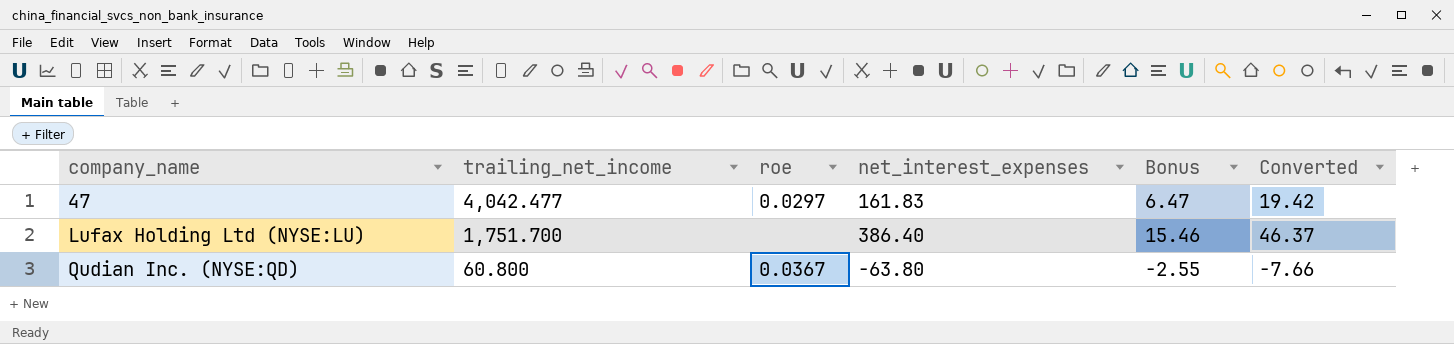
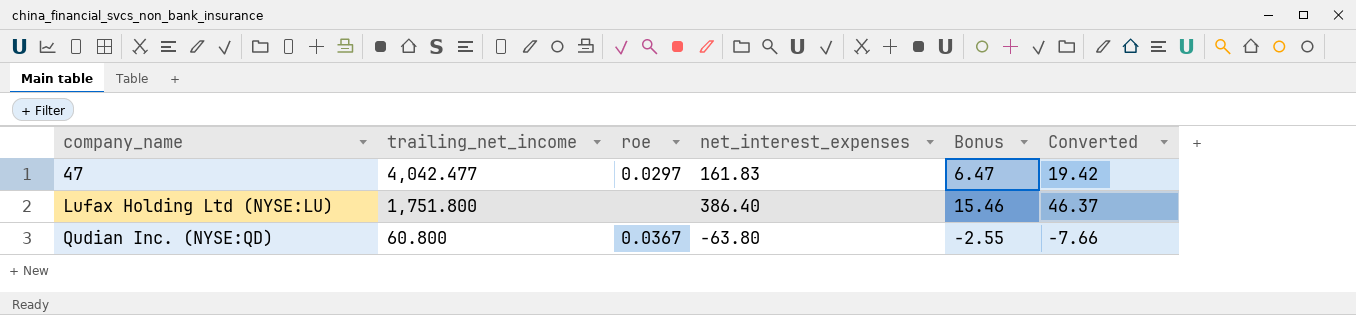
Lufax Holding Ltd (NYSE:LU) | trailing_net_income: 1,751.700 -> 1,751.800

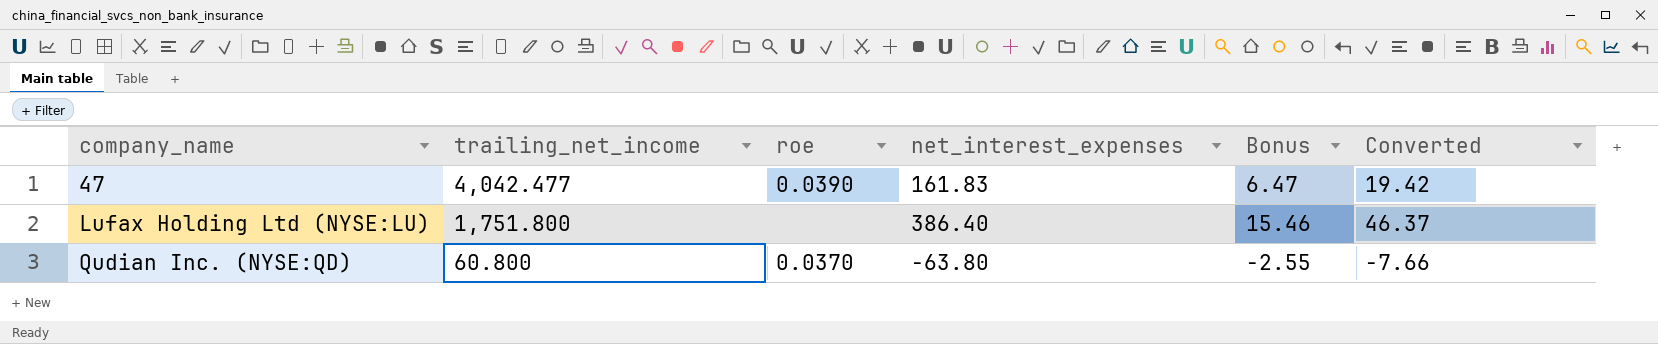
47 | roe: 0.0297 -> 0.0390
Qudian Inc. (NYSE:QD) | roe: 0.0367 -> 0.0370

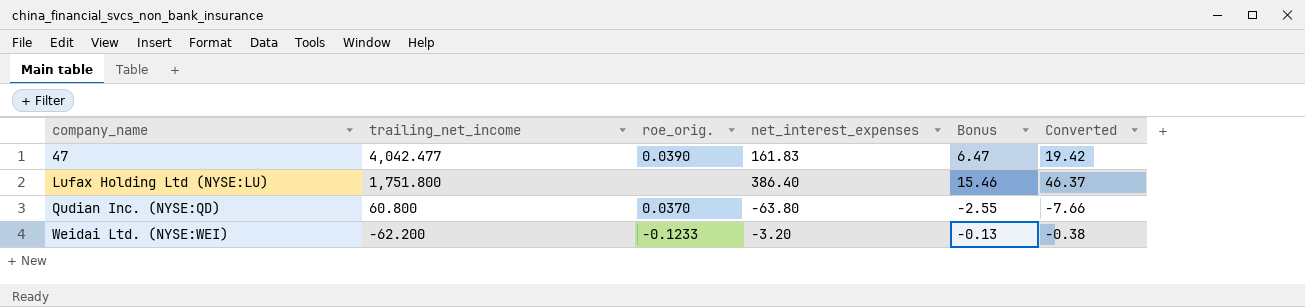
column name: roe -> roe_orig.
row Weidai Ltd. (NYSE:WEI): none -> -62.200 | -0.1233 | -3.20 | -0.13 | -0.38

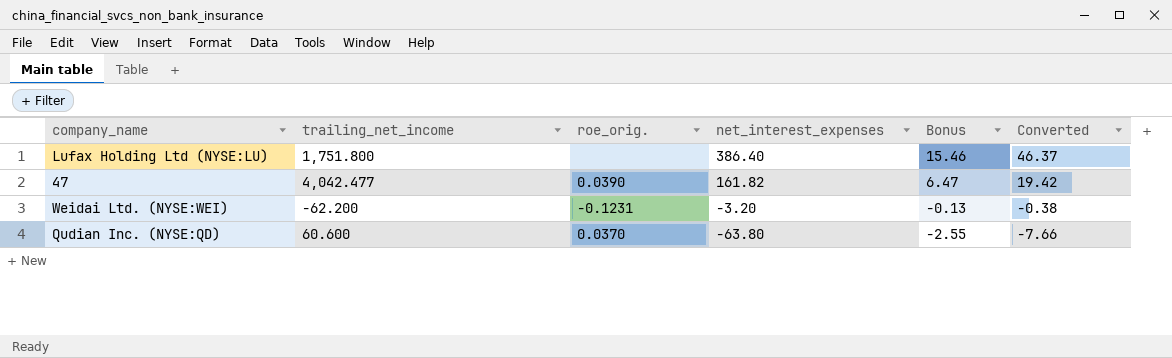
row order: company_name ascending -> net_interest_expenses descending
47 | net_interest_expenses: 161.83 -> 161.82
Weidai Ltd. (NYSE:WEI) | roe_orig.: -0.1233 -> -0.1231
Qudian Inc. (NYSE:QD) | trailing_net_income: 60.800 -> 60.600

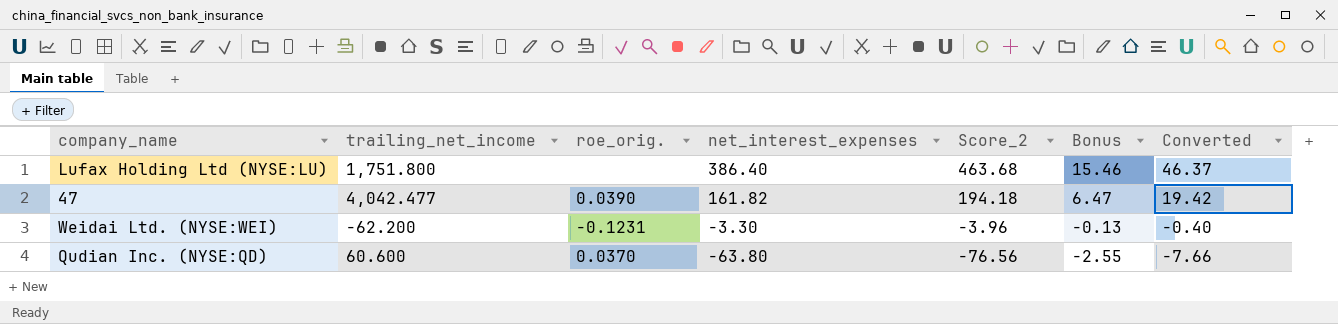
column Score_2 | formula: none -> [net_interest_expenses] * 1.2
Weidai Ltd. (NYSE:WEI) | net_interest_expenses: -3.20 -> -3.30
Weidai Ltd. (NYSE:WEI) | Converted: -0.38 -> -0.40

